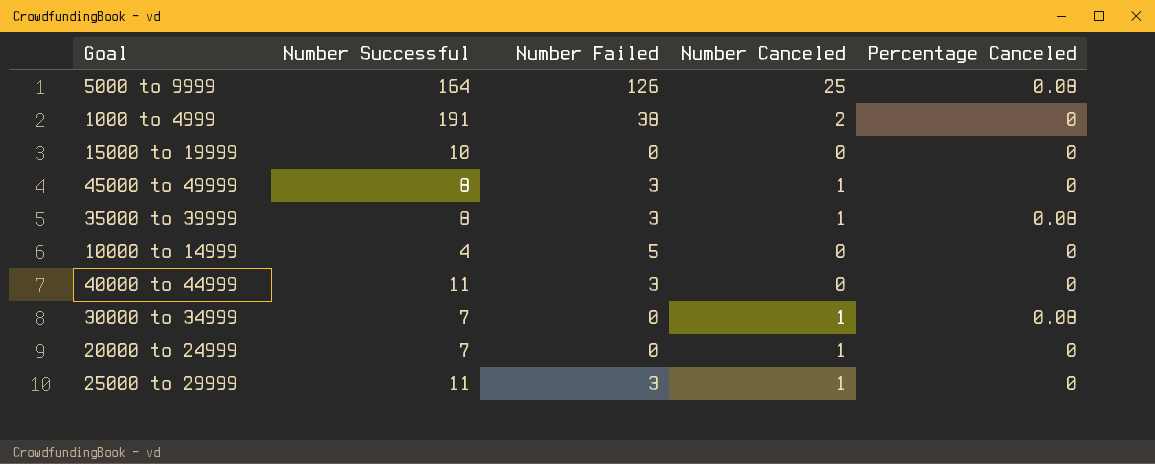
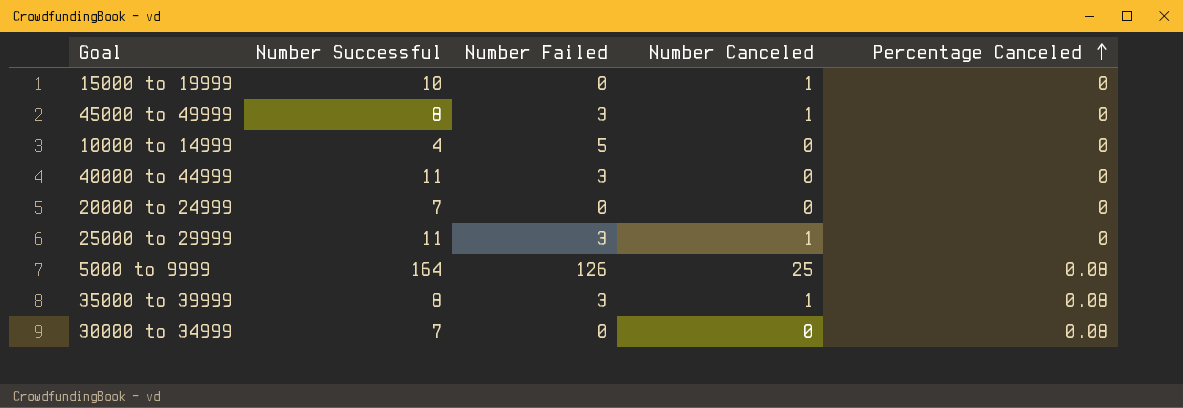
row order: none -> Percentage Canceled ascending
row 1000 to 4999: 191 | 38 | 2 | 0 -> none
15000 to 19999 | Number Canceled: 0 -> 1
20000 to 24999 | Number Canceled: 1 -> 0
30000 to 34999 | Number Canceled: 1 -> 0

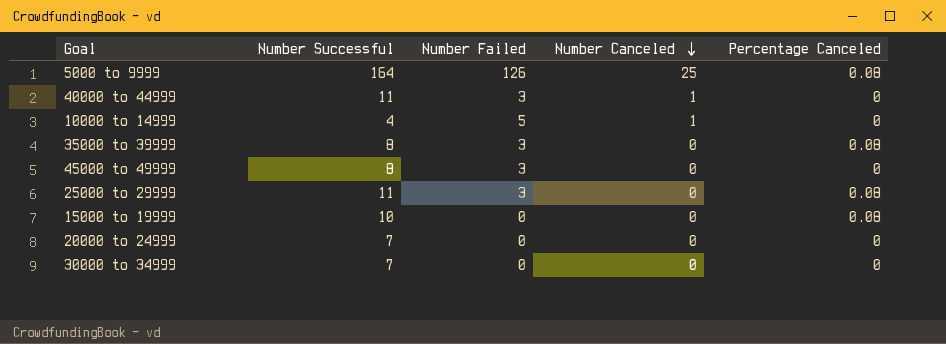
row order: Percentage Canceled ascending -> Number Canceled descending
40000 to 44999 | Number Canceled: 0 -> 1
10000 to 14999 | Number Canceled: 0 -> 1
35000 to 39999 | Number Canceled: 1 -> 0
45000 to 49999 | Number Canceled: 1 -> 0
25000 to 29999 | Number Canceled: 1 -> 0
25000 to 29999 | Percentage Canceled: 0 -> 0.08
15000 to 19999 | Number Canceled: 1 -> 0
15000 to 19999 | Percentage Canceled: 0 -> 0.08
30000 to 34999 | Percentage Canceled: 0.08 -> 0

